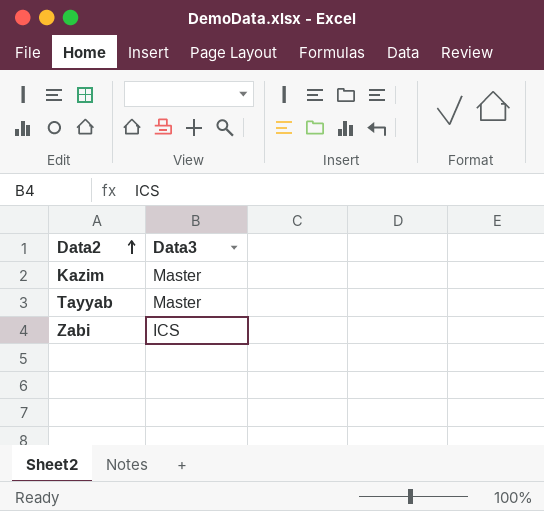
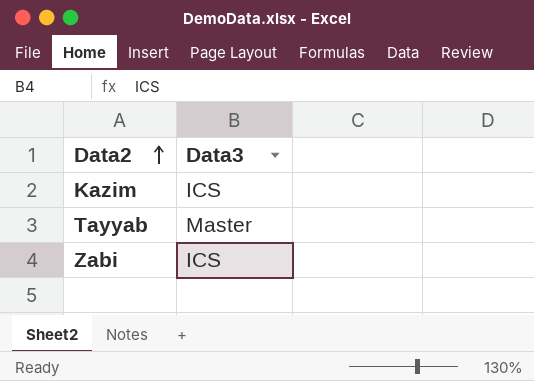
Kazim | Data3: Master -> ICS

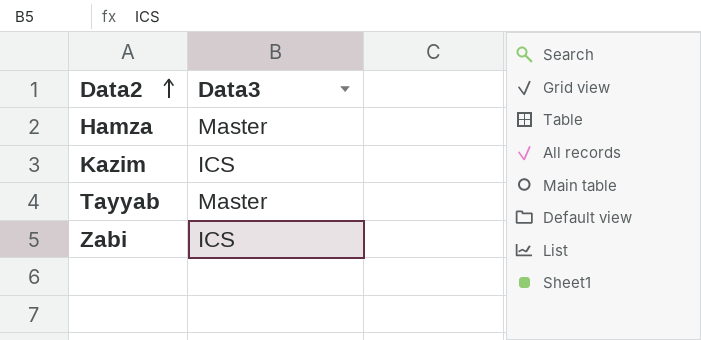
row Hamza: none -> Master

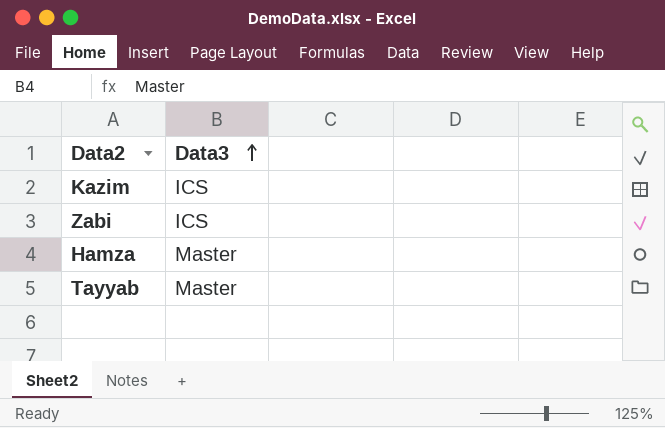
row order: Data2 ascending -> Data3 ascending

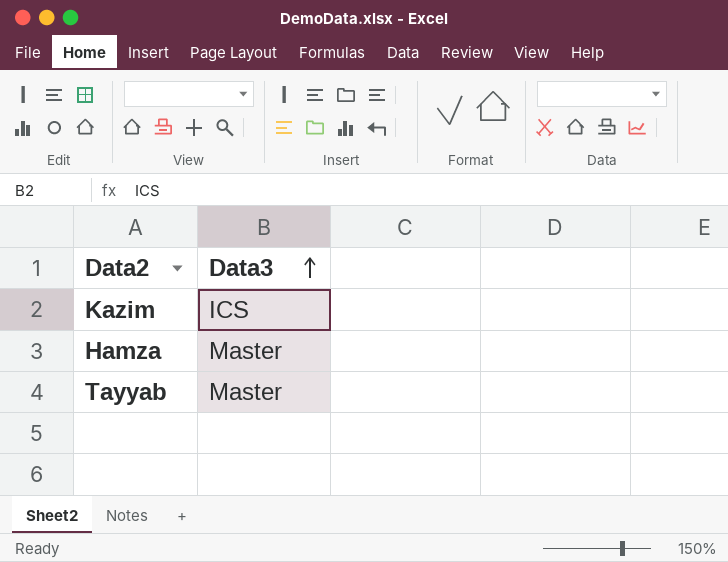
row Zabi: ICS -> none

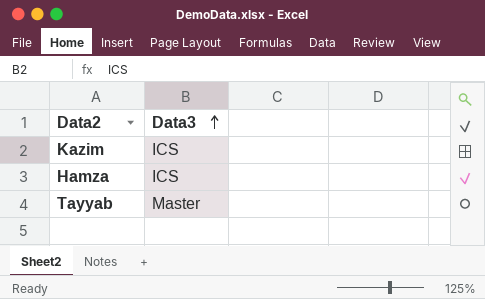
Hamza | Data3: Master -> ICS

